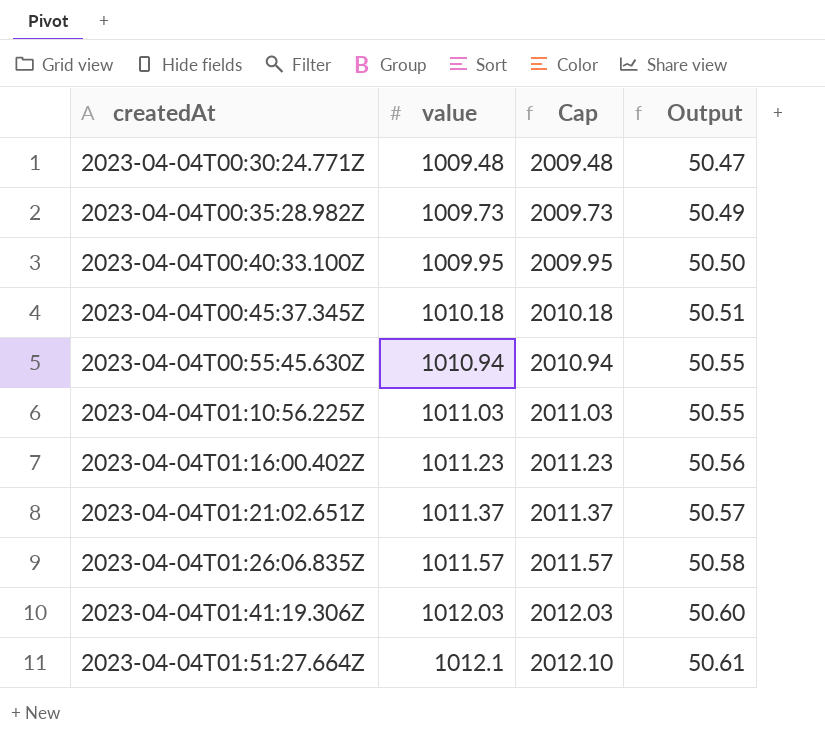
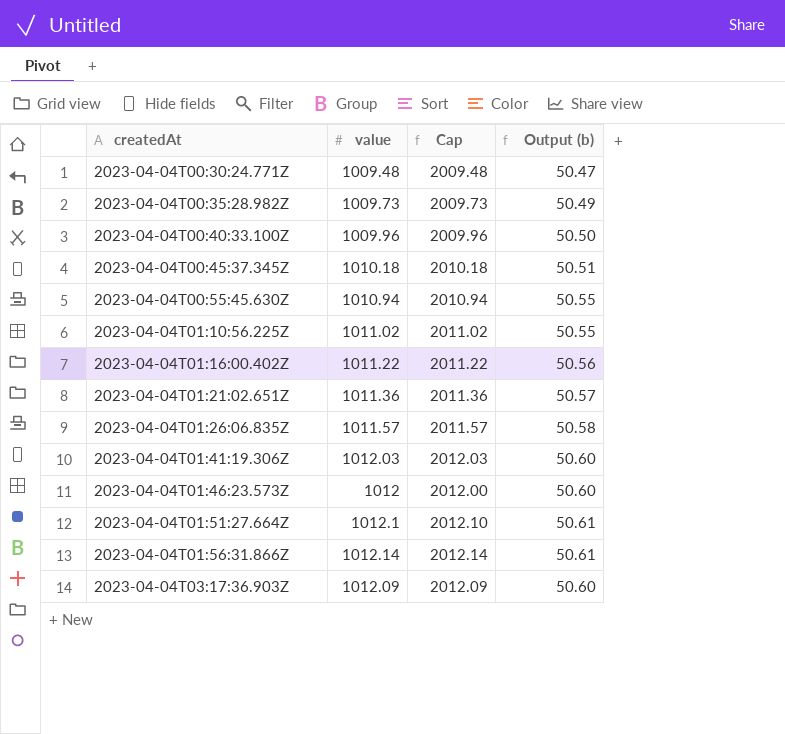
column name: Output -> Output (b)
2023-04-04T00:40:33.100Z | value: 1009.95 -> 1009.96
2023-04-04T00:40:33.100Z | Cap: 2009.95 -> 2009.96
2023-04-04T01:10:56.225Z | value: 1011.03 -> 1011.02
2023-04-04T01:10:56.225Z | Cap: 2011.03 -> 2011.02
2023-04-04T01:16:00.402Z | value: 1011.23 -> 1011.22
2023-04-04T01:16:00.402Z | Cap: 2011.23 -> 2011.22
2023-04-04T01:21:02.651Z | value: 1011.37 -> 1011.36
2023-04-04T01:21:02.651Z | Cap: 2011.37 -> 2011.36
row 2023-04-04T01:46:23.573Z: none -> 1012 | 2012.00 | 50.60
row 2023-04-04T01:56:31.866Z: none -> 1012.14 | 2012.14 | 50.61
row 2023-04-04T03:17:36.903Z: none -> 1012.09 | 2012.09 | 50.60

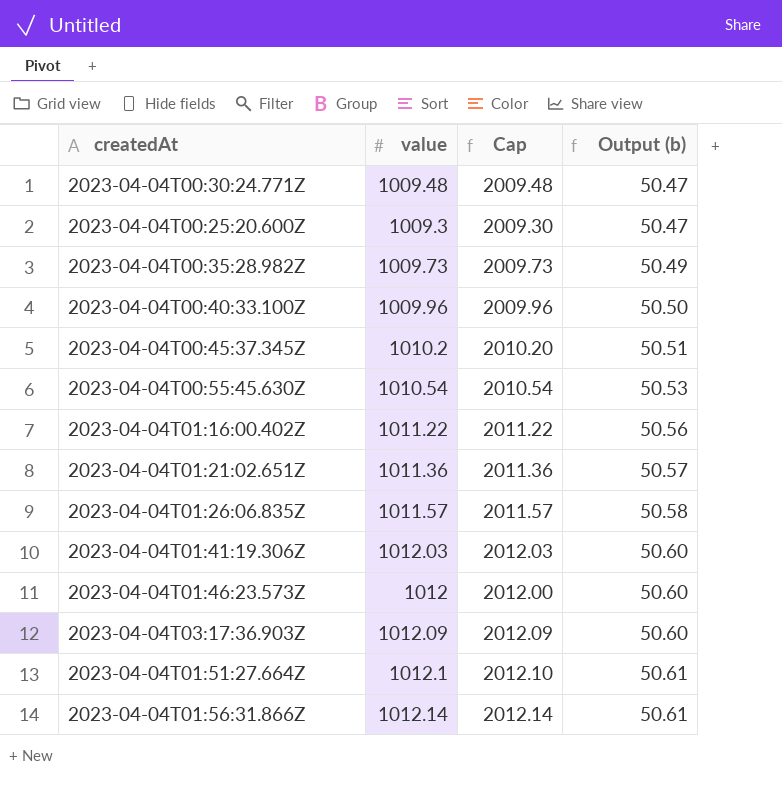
row order: createdAt ascending -> Output (b) ascending
row 2023-04-04T01:10:56.225Z: 1011.02 | 2011.02 | 50.55 -> none
row 2023-04-04T00:25:20.600Z: none -> 1009.3 | 2009.30 | 50.47
2023-04-04T00:45:37.345Z | value: 1010.18 -> 1010.2
2023-04-04T00:45:37.345Z | Cap: 2010.18 -> 2010.20
2023-04-04T00:55:45.630Z | value: 1010.94 -> 1010.54
2023-04-04T00:55:45.630Z | Cap: 2010.94 -> 2010.54
2023-04-04T00:55:45.630Z | Output (b): 50.55 -> 50.53

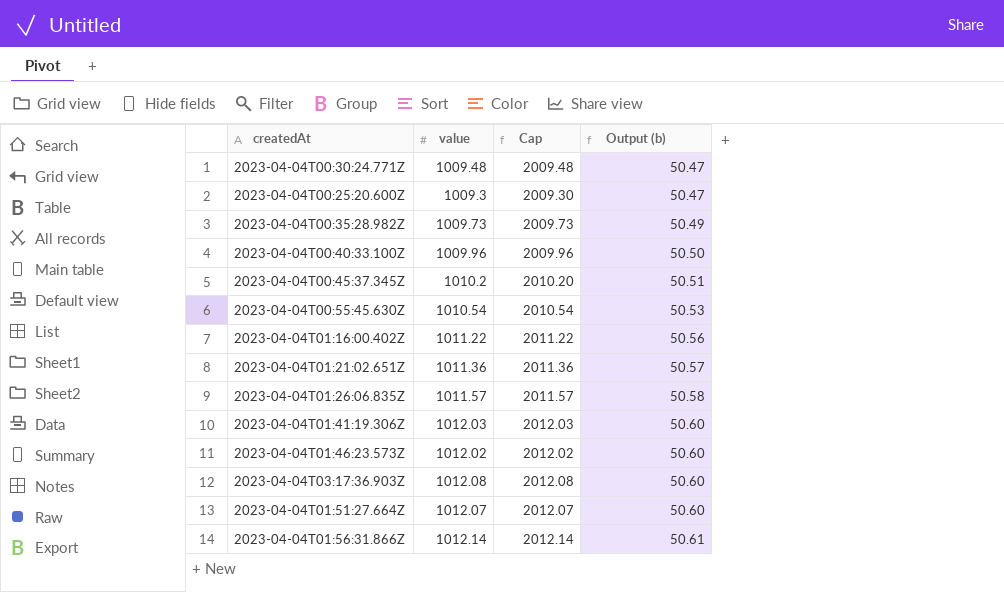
2023-04-04T01:46:23.573Z | value: 1012 -> 1012.02
2023-04-04T01:46:23.573Z | Cap: 2012.00 -> 2012.02
2023-04-04T03:17:36.903Z | value: 1012.09 -> 1012.08
2023-04-04T03:17:36.903Z | Cap: 2012.09 -> 2012.08
2023-04-04T01:51:27.664Z | value: 1012.1 -> 1012.07
2023-04-04T01:51:27.664Z | Cap: 2012.10 -> 2012.07
2023-04-04T01:51:27.664Z | Output (b): 50.61 -> 50.60

